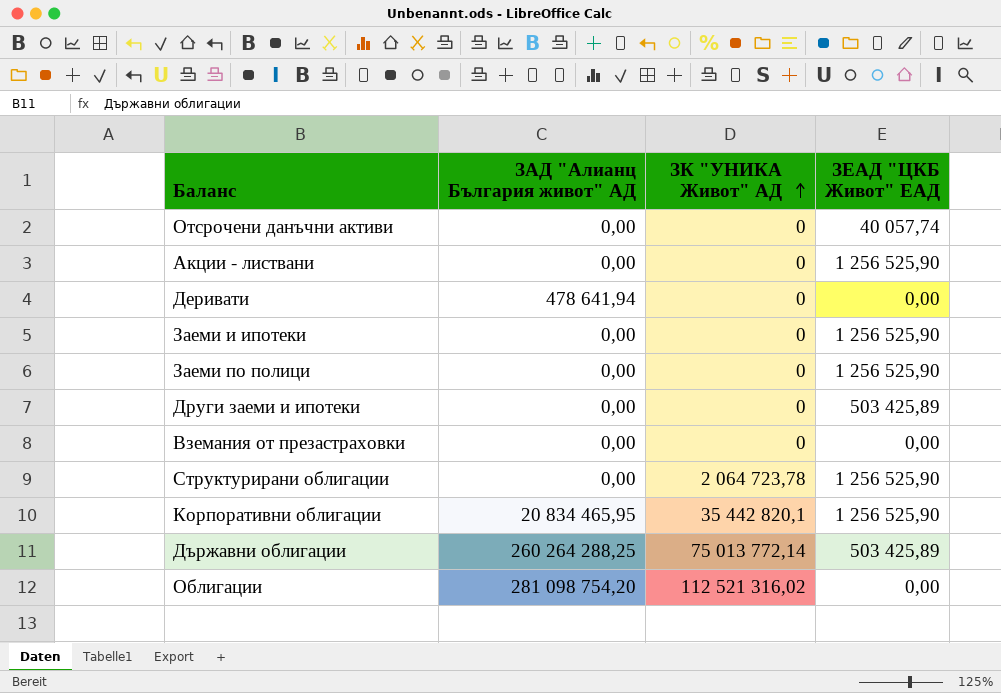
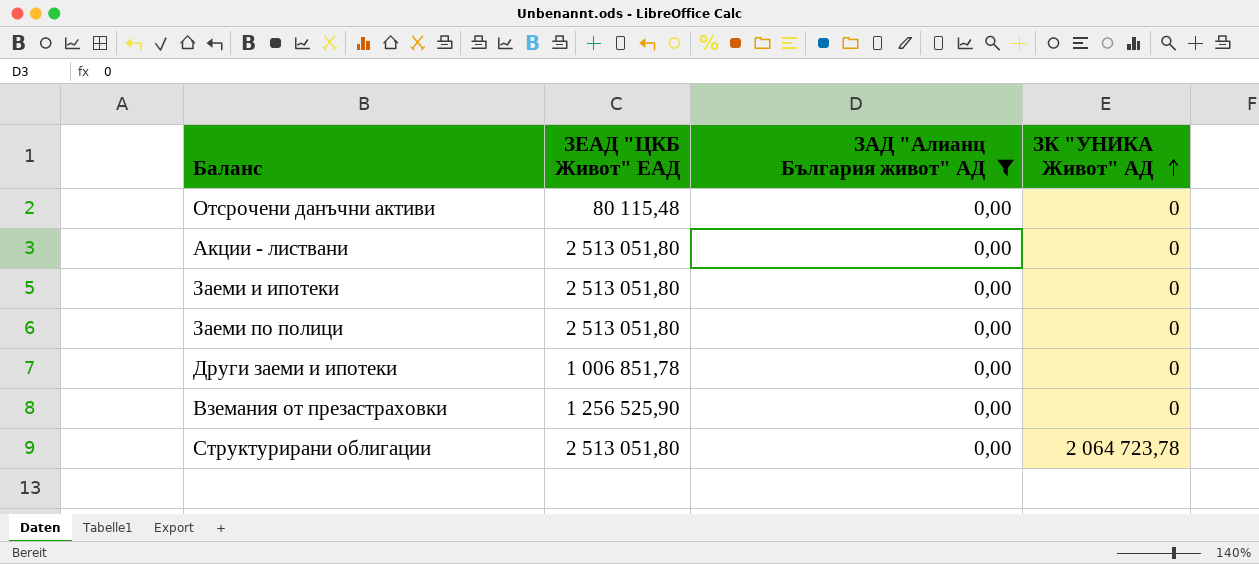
filter: none -> ЗАД "Алианц България живот" АД = 0,00
column ЗЕАД "ЦКБ Живот" ЕАД | position: 4 -> 2
Отсрочени данъчни активи | ЗЕАД "ЦКБ Живот" ЕАД: 40 057,74 -> 80 115,48
Акции - листвани | ЗЕАД "ЦКБ Живот" ЕАД: 1 256 525,90 -> 2 513 051,80
Заеми и ипотеки | ЗЕАД "ЦКБ Живот" ЕАД: 1 256 525,90 -> 2 513 051,80
Заеми по полици | ЗЕАД "ЦКБ Живот" ЕАД: 1 256 525,90 -> 2 513 051,80
Други заеми и ипотеки | ЗЕАД "ЦКБ Живот" ЕАД: 503 425,89 -> 1 006 851,78
Вземания от презастраховки | ЗЕАД "ЦКБ Живот" ЕАД: 0,00 -> 1 256 525,90
Структурирани облигации | ЗЕАД "ЦКБ Живот" ЕАД: 1 256 525,90 -> 2 513 051,80

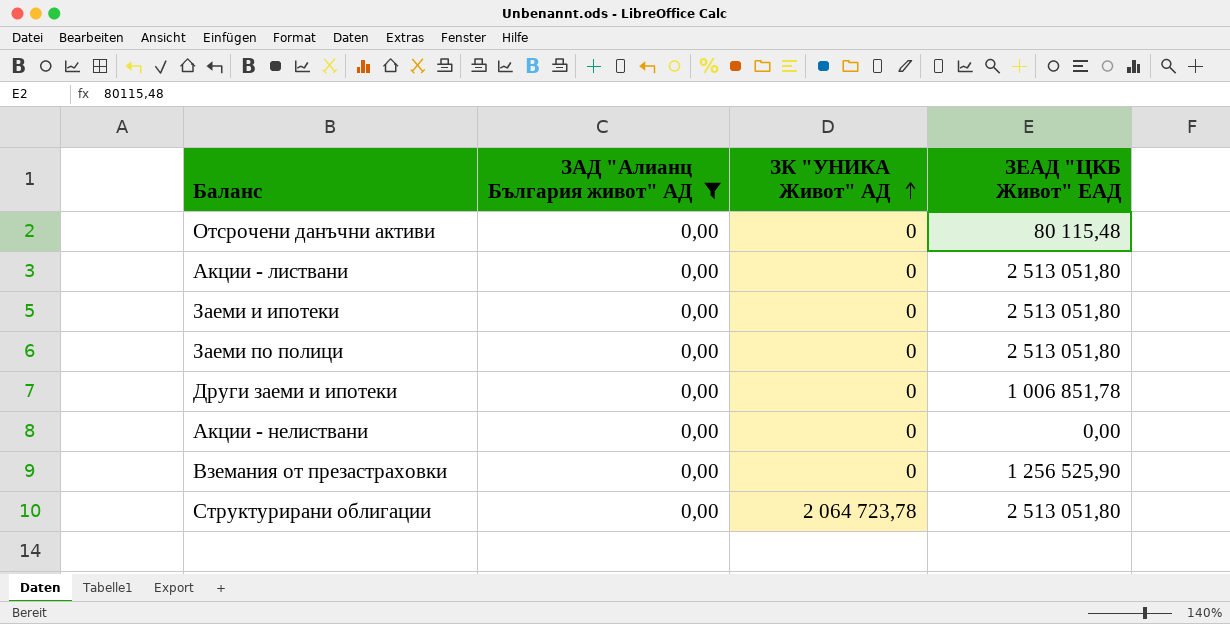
column ЗЕАД "ЦКБ Живот" ЕАД | position: 2 -> 4
row Акции - нелиствани: none -> 0,00 | 0 | 0,00

